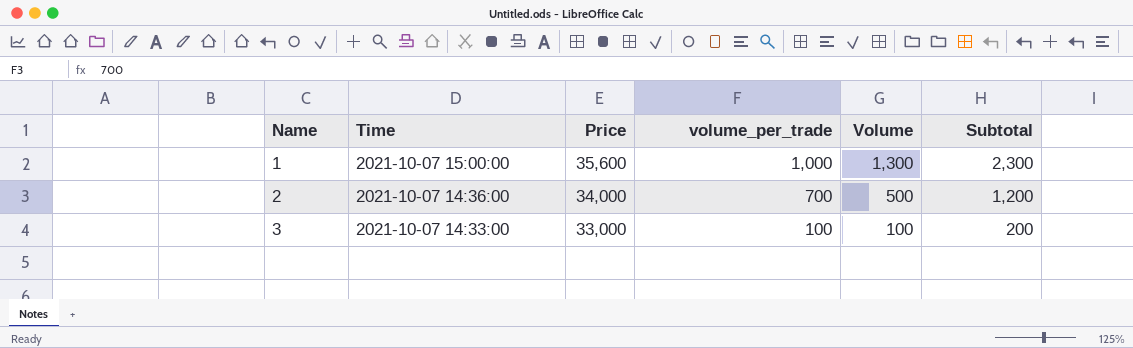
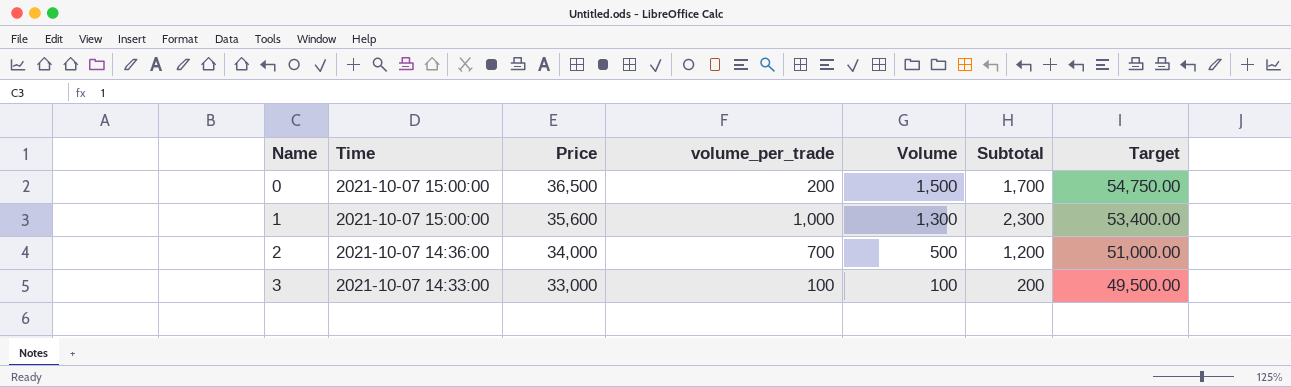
column Target | formula: none -> [Price] * 1.5
row 0: none -> 2021-10-07 15:00:00 | 36,500 | 200 | 1,500 | 1,700 | 54,750.00

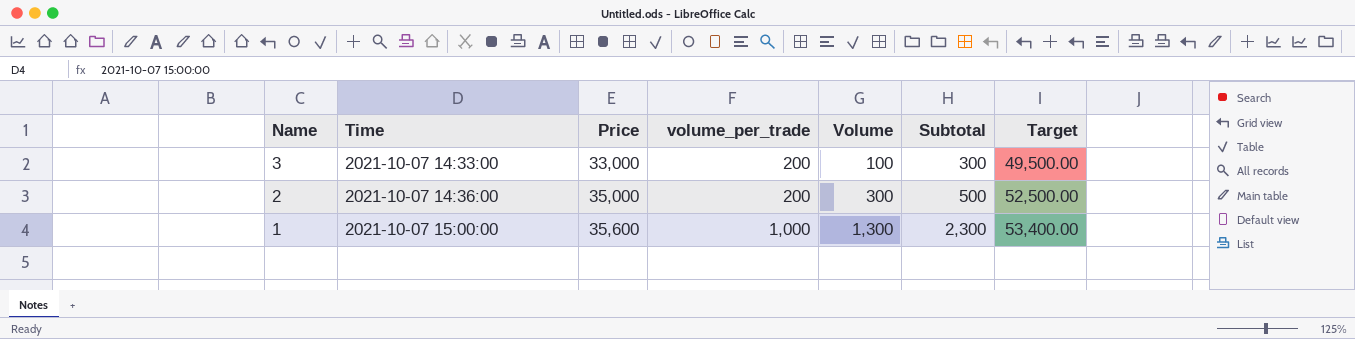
row order: Name ascending -> Name descending
row 0: 2021-10-07 15:00:00 | 36,500 | 200 | 1,500 | 1,700 | 54,750.00 -> none
3 | volume_per_trade: 100 -> 200
3 | Subtotal: 200 -> 300
2 | Price: 34,000 -> 35,000
2 | volume_per_trade: 700 -> 200
2 | Volume: 500 -> 300
2 | Subtotal: 1,200 -> 500
2 | Target: 51,000.00 -> 52,500.00

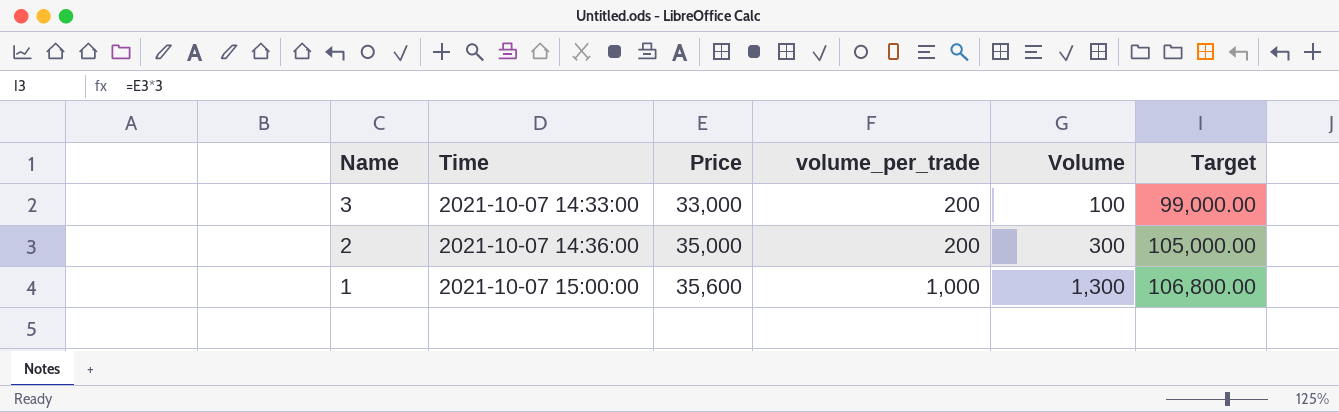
column Subtotal | formula: [volume_per_trade] + [Volume] -> none
column Target | formula: [Price] * 1.5 -> [Price] * 3

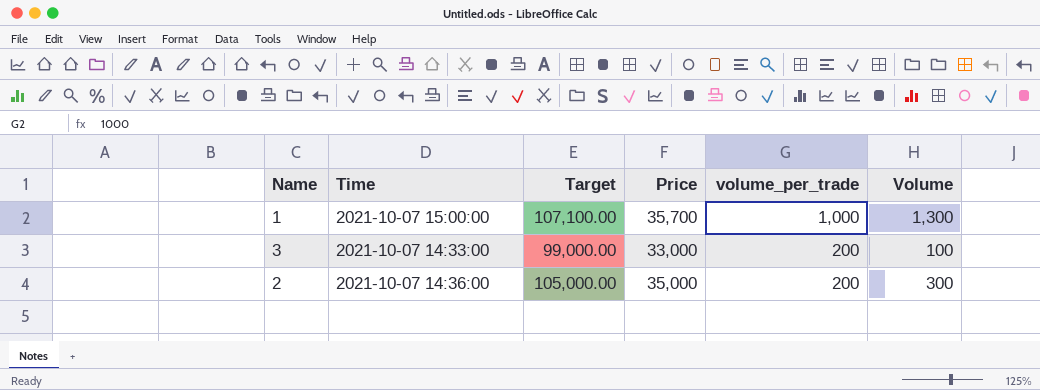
row order: Name descending -> volume_per_trade descending
column Target | position: 6 -> 3
1 | Target: 106,800.00 -> 107,100.00
1 | Price: 35,600 -> 35,700

